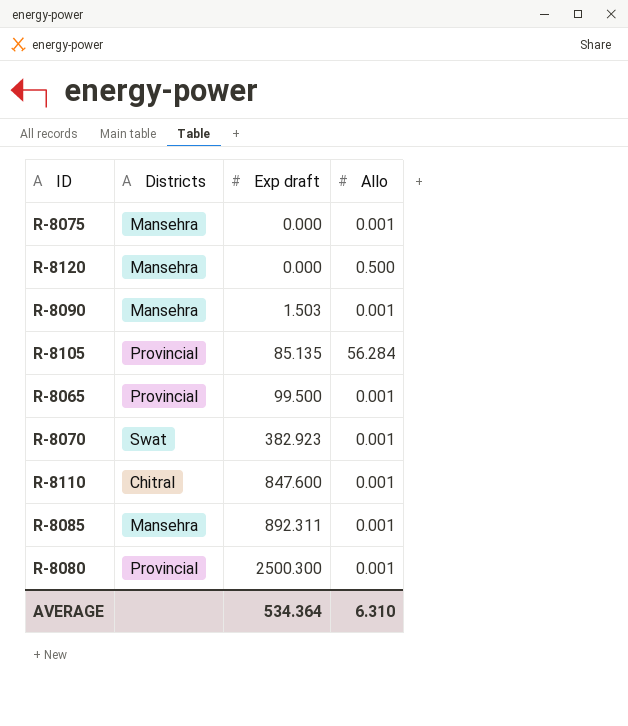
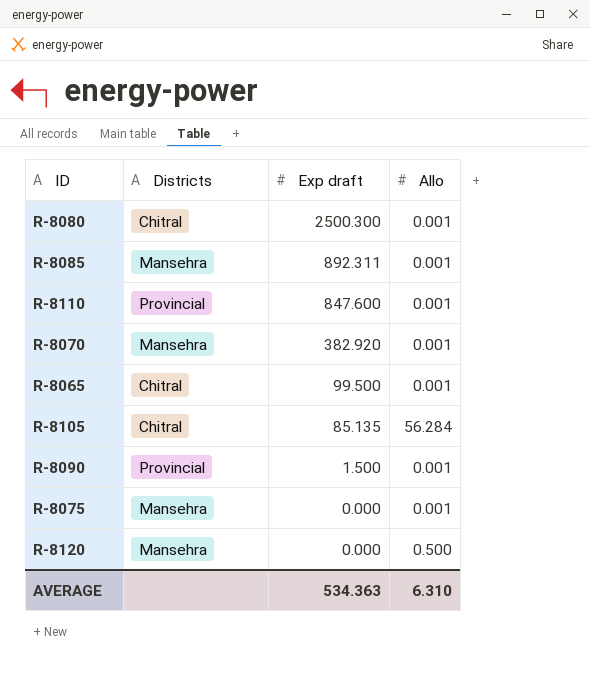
row order: Exp draft ascending -> Exp draft descending
R-8080 | Districts: Provincial -> Chitral
R-8110 | Districts: Chitral -> Provincial
R-8070 | Districts: Swat -> Mansehra
R-8070 | Exp draft: 382.923 -> 382.920
R-8065 | Districts: Provincial -> Chitral
R-8105 | Districts: Provincial -> Chitral
R-8090 | Districts: Mansehra -> Provincial
R-8090 | Exp draft: 1.503 -> 1.500
AVERAGE | Exp draft: 534.364 -> 534.363

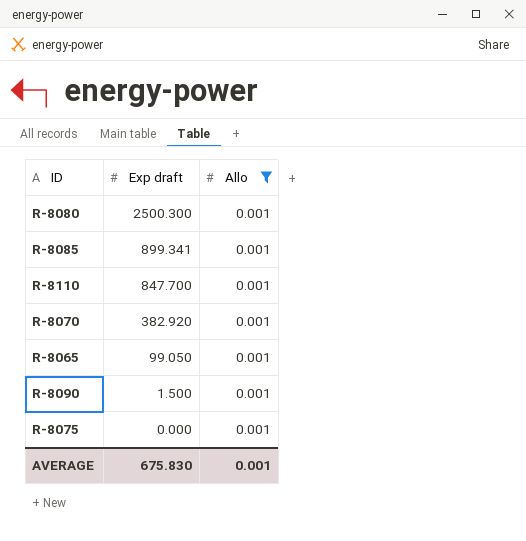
filter: none -> Allo = 0.001
column Districts | position: 2 -> none
R-8085 | Exp draft: 892.311 -> 899.341
R-8110 | Exp draft: 847.600 -> 847.700
R-8065 | Exp draft: 99.500 -> 99.050
AVERAGE | Exp draft: 534.363 -> 675.830
AVERAGE | Allo: 6.310 -> 0.001

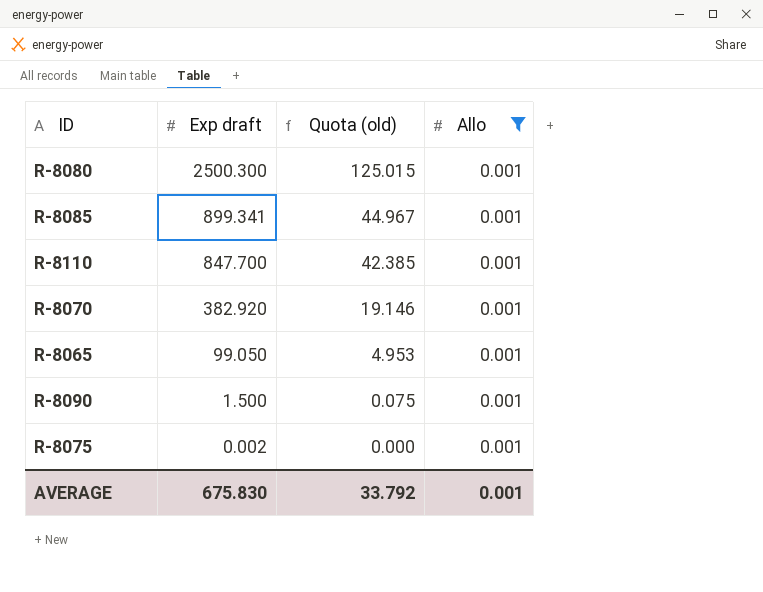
column Quota (old) | formula: none -> [Exp draft] * 0.05
R-8075 | Exp draft: 0.000 -> 0.002

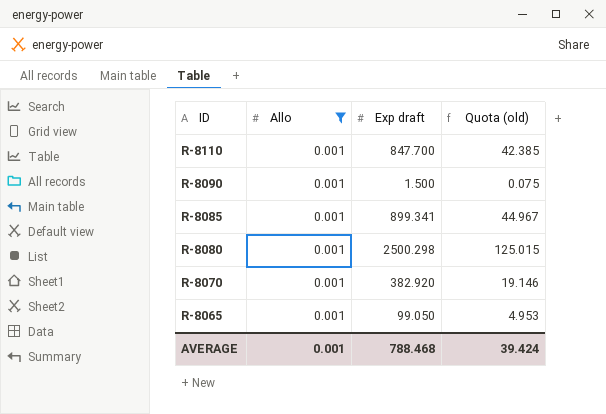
row order: Exp draft descending -> ID descending
column Allo | position: 4 -> 2
row R-8075: 0.002 | 0.000 | 0.001 -> none
R-8080 | Exp draft: 2500.300 -> 2500.298
AVERAGE | Exp draft: 675.830 -> 788.468
AVERAGE | Quota (old): 33.792 -> 39.424

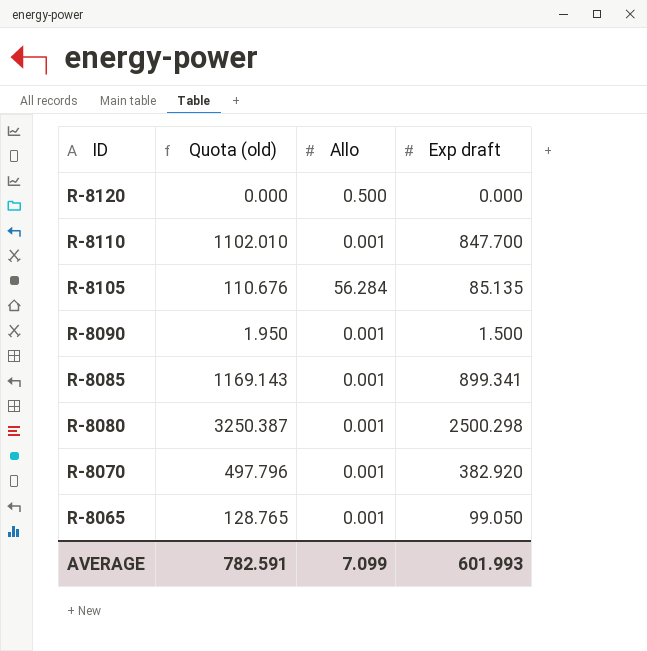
filter: Allo = 0.001 -> none
column Quota (old) | formula: [Exp draft] * 0.05 -> [Exp draft] * 1.3
column Quota (old) | position: 4 -> 2
AVERAGE | Quota (old): 39.424 -> 782.591
AVERAGE | Allo: 0.001 -> 7.099
AVERAGE | Exp draft: 788.468 -> 601.993

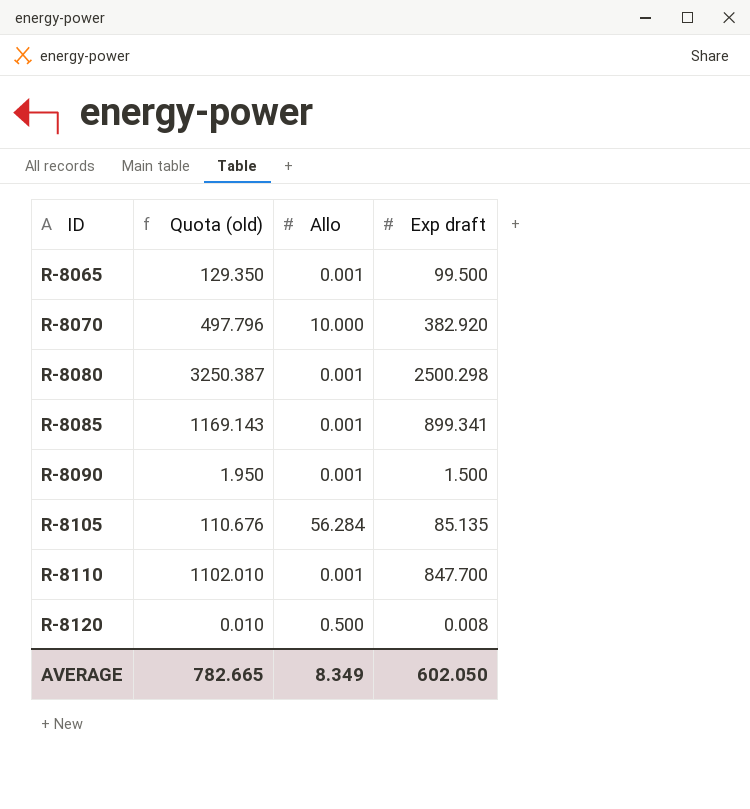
row order: ID descending -> ID ascending
R-8065 | Quota (old): 128.765 -> 129.350
R-8065 | Exp draft: 99.050 -> 99.500
R-8070 | Allo: 0.001 -> 10.000
R-8120 | Quota (old): 0.000 -> 0.010
R-8120 | Exp draft: 0.000 -> 0.008
AVERAGE | Quota (old): 782.591 -> 782.665
AVERAGE | Allo: 7.099 -> 8.349
AVERAGE | Exp draft: 601.993 -> 602.050

